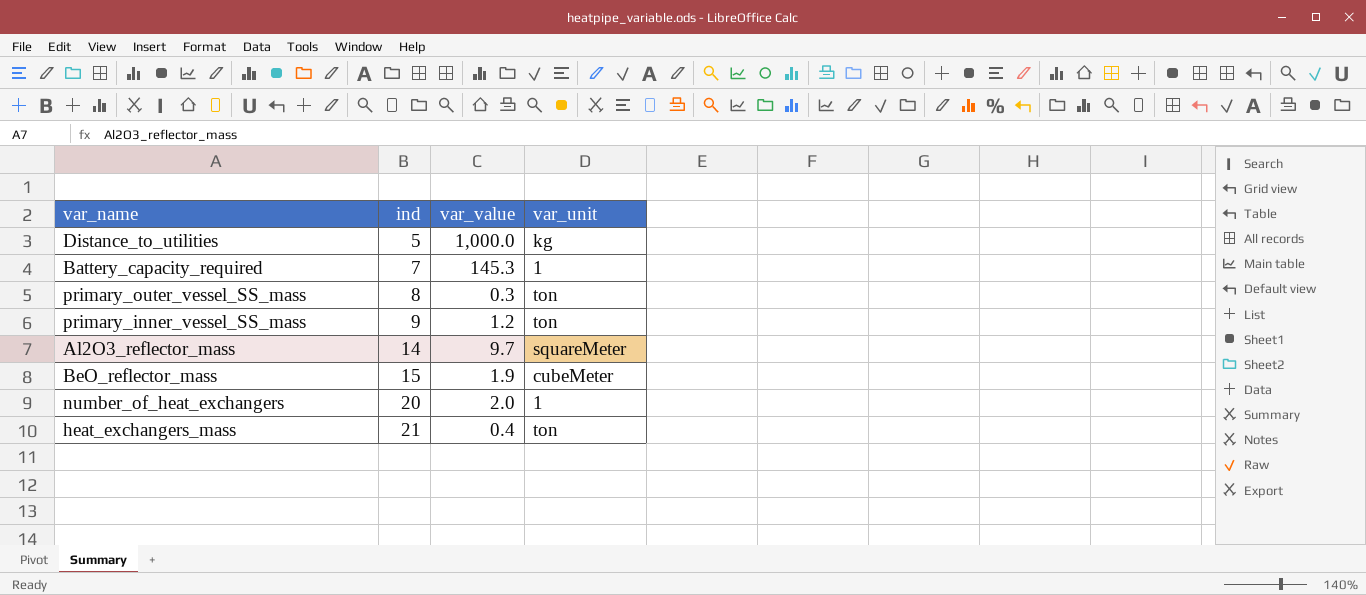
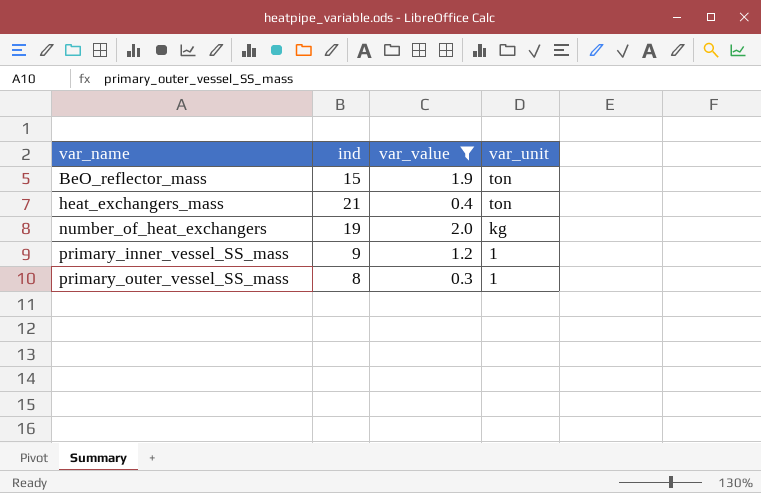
filter: none -> var_value <= 2.0
row order: ind ascending -> var_name ascending
BeO_reflector_mass | var_unit: cubeMeter -> ton
number_of_heat_exchangers | ind: 20 -> 19
number_of_heat_exchangers | var_unit: 1 -> kg
primary_inner_vessel_SS_mass | var_unit: ton -> 1
primary_outer_vessel_SS_mass | var_unit: ton -> 1

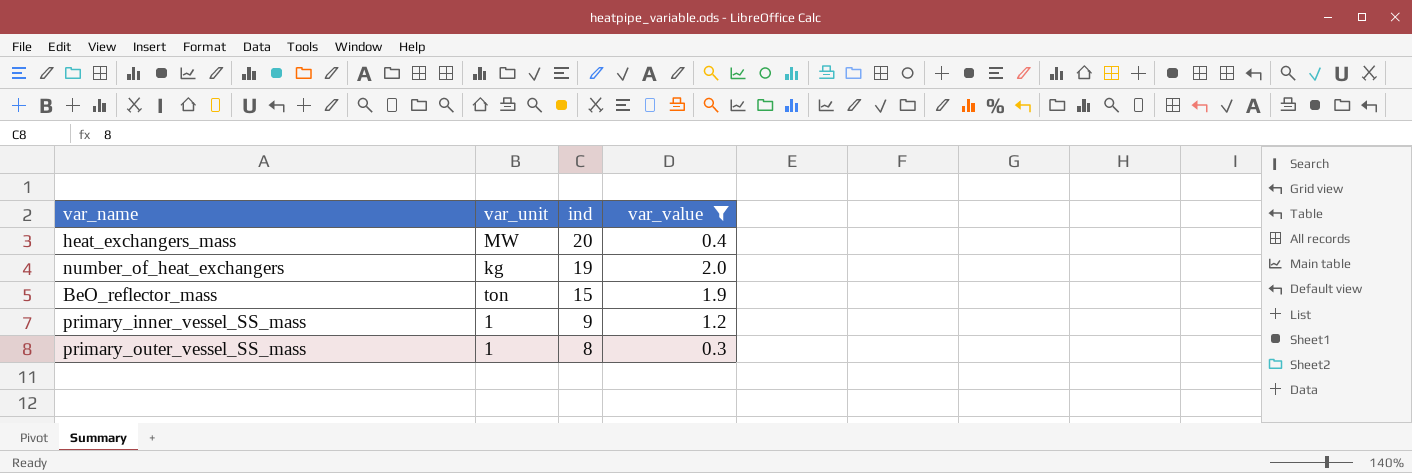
row order: var_name ascending -> ind descending
column var_unit | position: 4 -> 2
heat_exchangers_mass | var_unit: ton -> MW
heat_exchangers_mass | ind: 21 -> 20

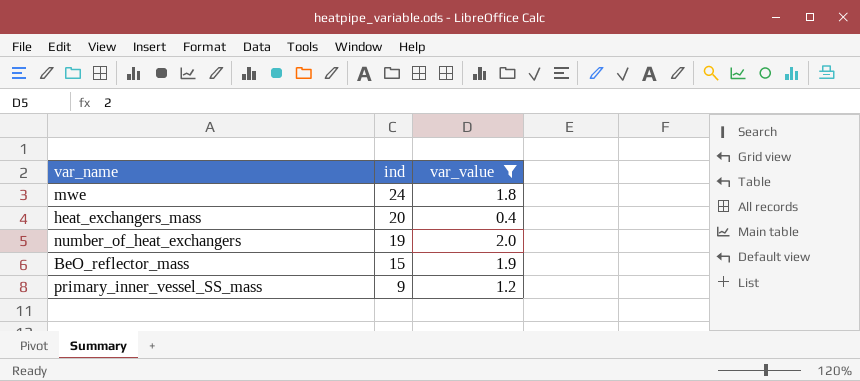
column var_unit | position: 2 -> none
row primary_outer_vessel_SS_mass: 1 | 8 | 0.3 -> none
row mwe: none -> 24 | 1.8

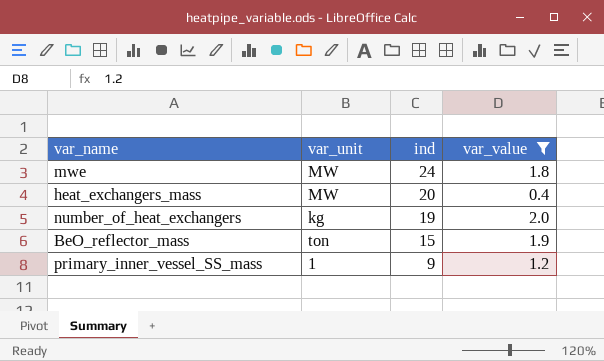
column var_unit | position: none -> 2

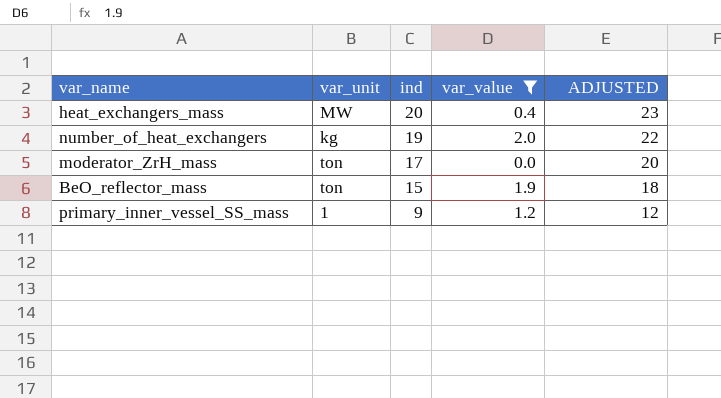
column ADJUSTED | formula: none -> [ind] + 3
row mwe: MW | 24 | 1.8 -> none
row moderator_ZrH_mass: none -> ton | 17 | 0.0 | 20

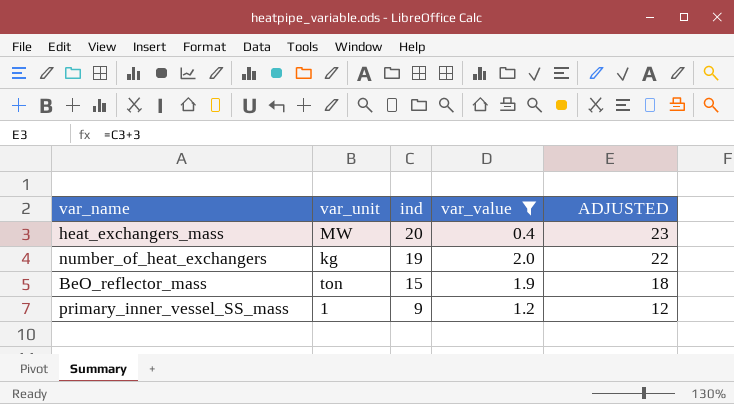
row moderator_ZrH_mass: ton | 17 | 0.0 | 20 -> none

